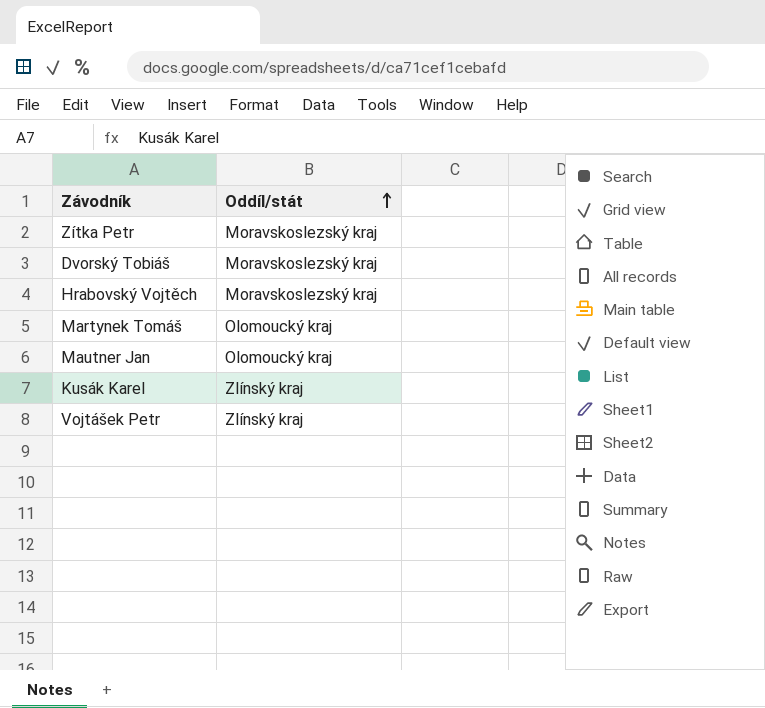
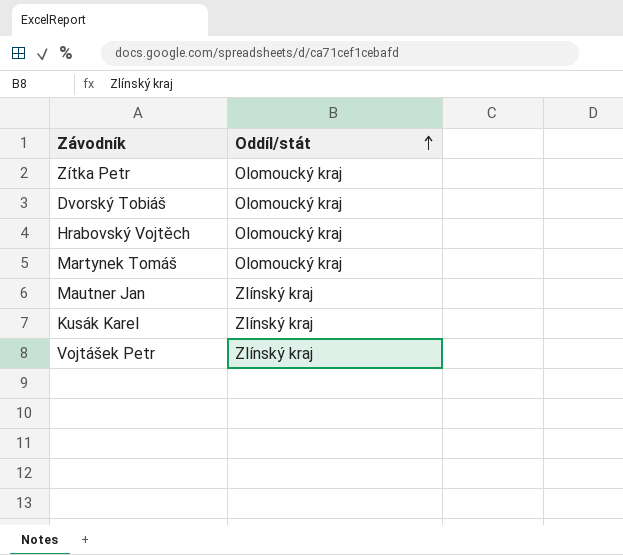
Zítka Petr | Oddíl/stát: Moravskoslezský kraj -> Olomoucký kraj
Dvorský Tobiáš | Oddíl/stát: Moravskoslezský kraj -> Olomoucký kraj
Hrabovský Vojtěch | Oddíl/stát: Moravskoslezský kraj -> Olomoucký kraj
Mautner Jan | Oddíl/stát: Olomoucký kraj -> Zlínský kraj

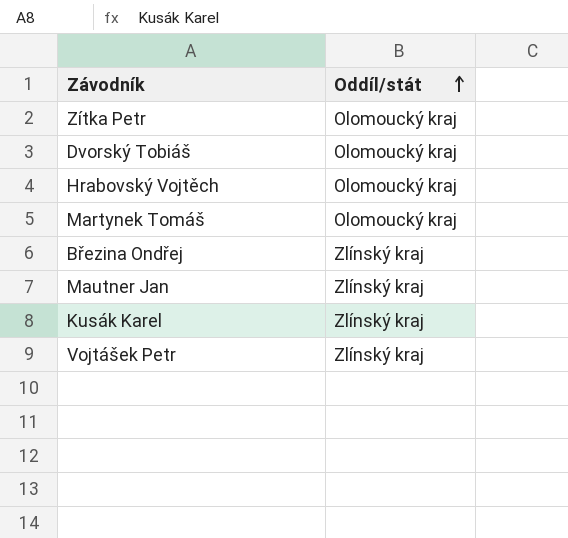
row Březina Ondřej: none -> Zlínský kraj

